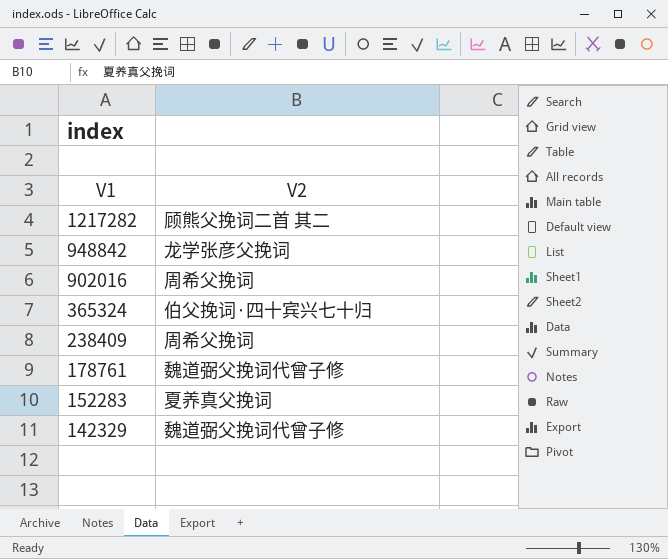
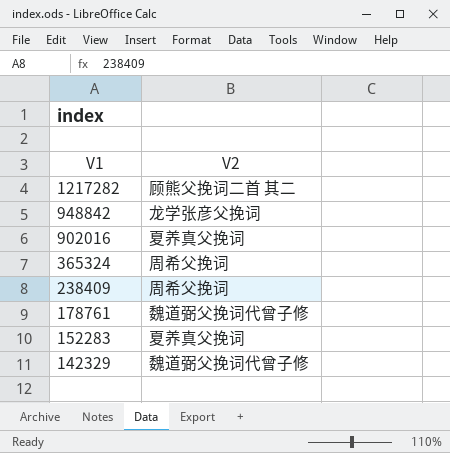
902016 | V2: 周希父挽词 -> 夏养真父挽词
365324 | V2: 伯父挽词·四十宾兴七十归 -> 周希父挽词

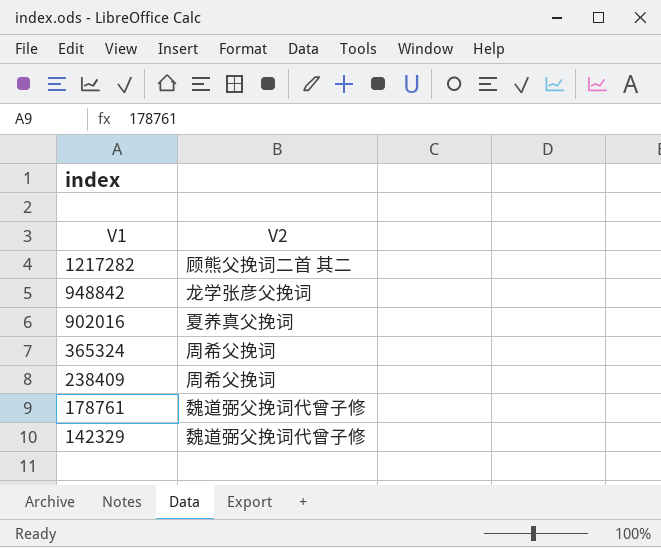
row 152283: 夏养真父挽词 -> none

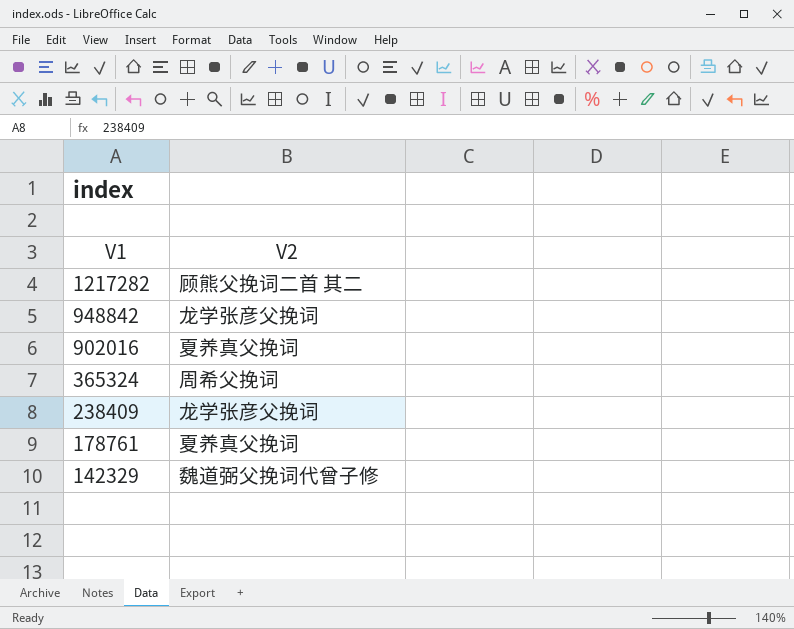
238409 | V2: 周希父挽词 -> 龙学张彦父挽词
178761 | V2: 魏道弼父挽词代曾子修 -> 夏养真父挽词

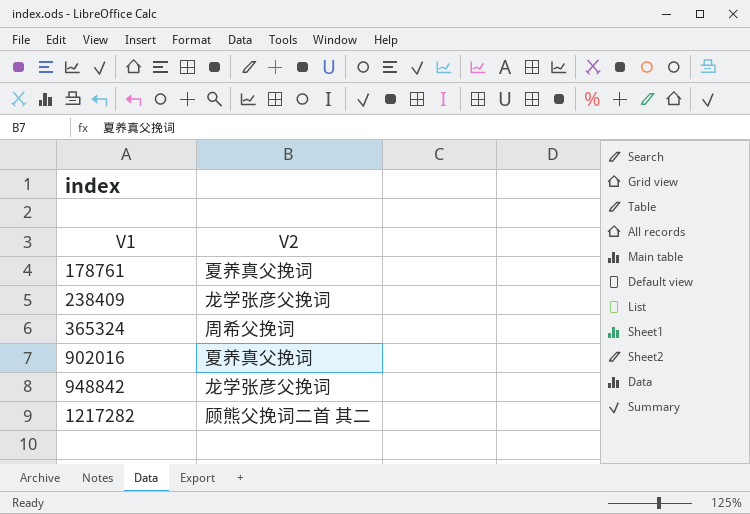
row order: V1 descending -> V1 ascending
row 142329: 魏道弼父挽词代曾子修 -> none

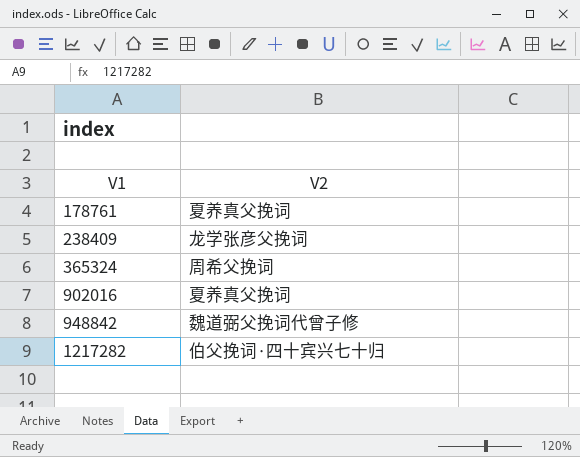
948842 | V2: 龙学张彦父挽词 -> 魏道弼父挽词代曾子修
1217282 | V2: 顾熊父挽词二首 其二 -> 伯父挽词·四十宾兴七十归

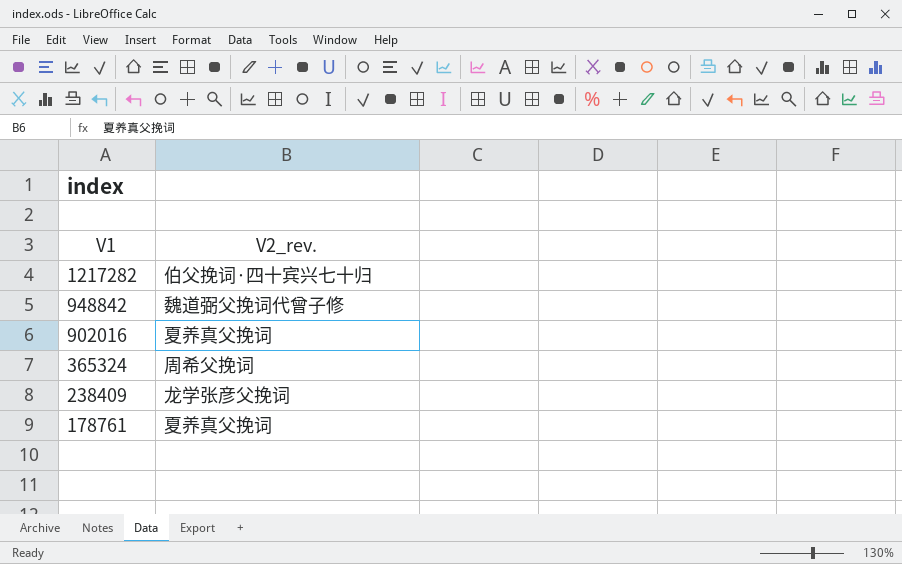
row order: V1 ascending -> V1 descending
column name: V2 -> V2_rev.

